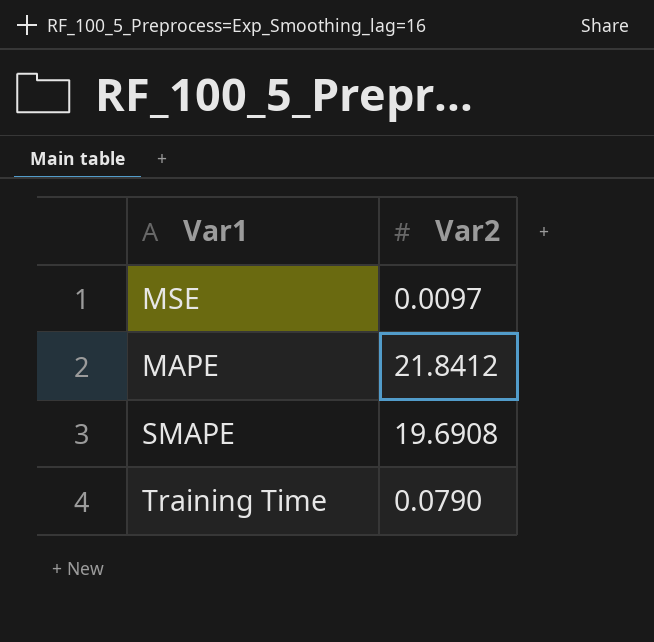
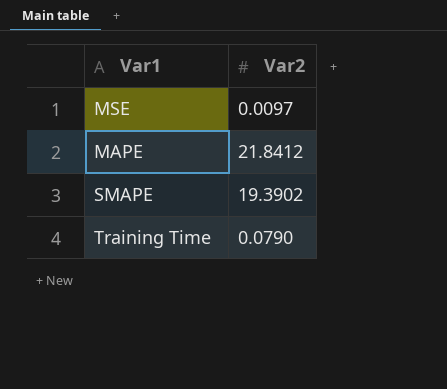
SMAPE | Var2: 19.6908 -> 19.3902

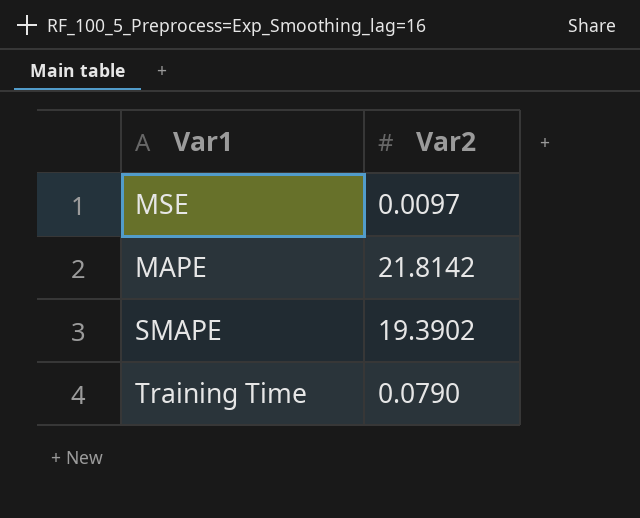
MAPE | Var2: 21.8412 -> 21.8142

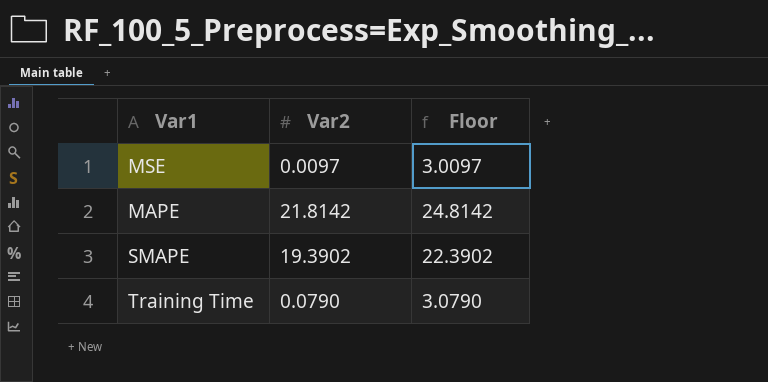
column Floor | formula: none -> [Var2] + 3

